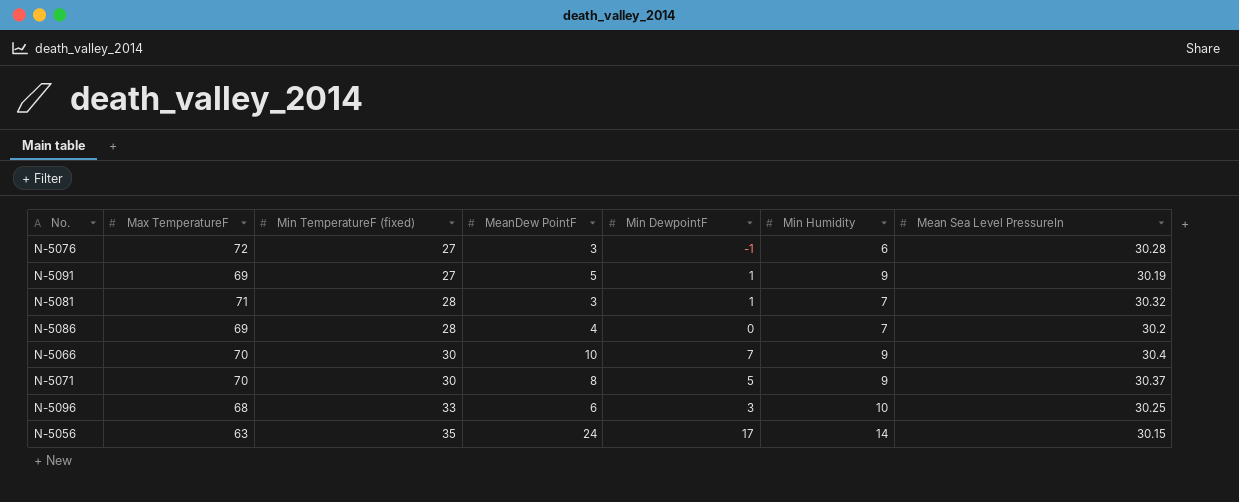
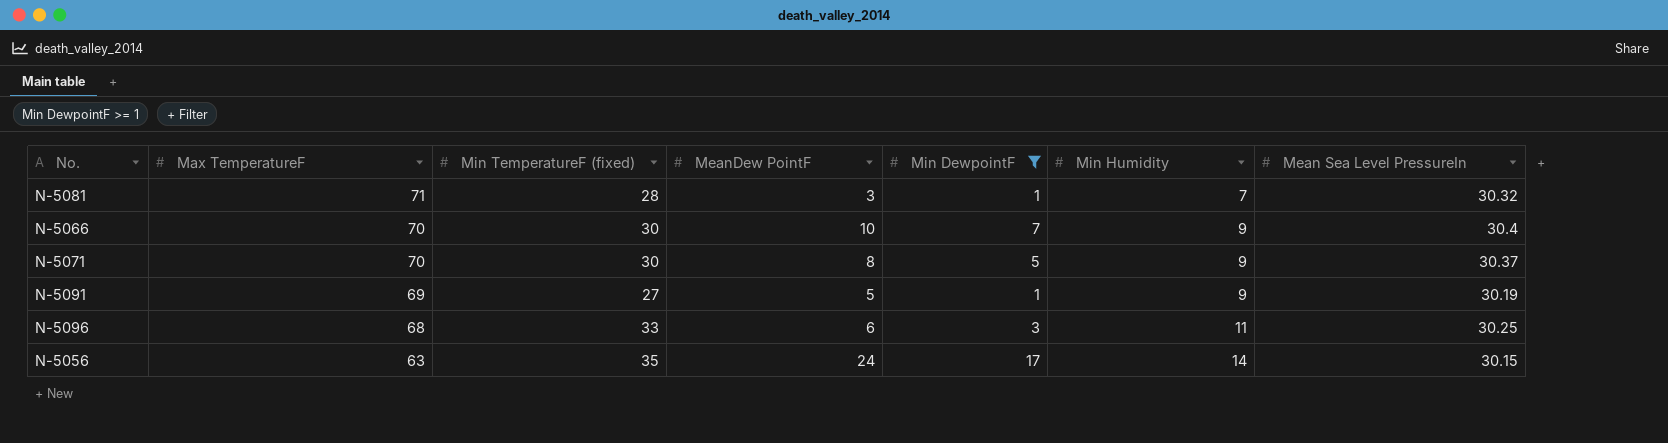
filter: none -> Min DewpointF >= 1
row order: Min TemperatureF (fixed) ascending -> Max TemperatureF descending
N-5096 | Min Humidity: 10 -> 11

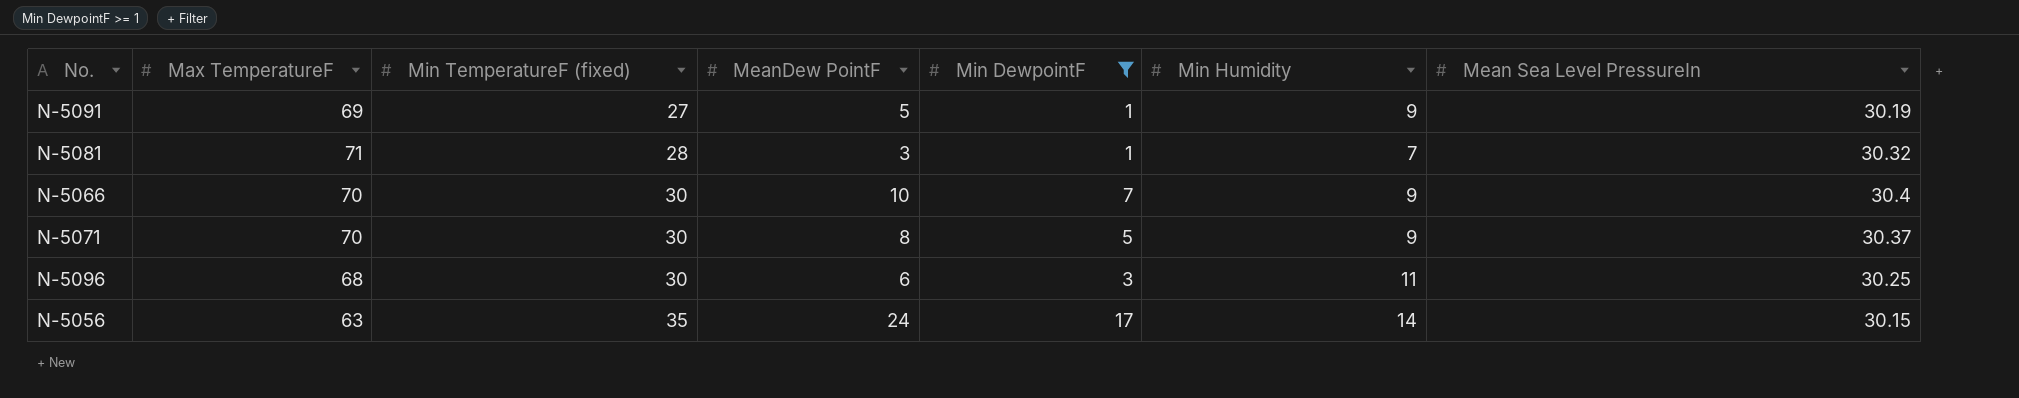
row order: Max TemperatureF descending -> Min TemperatureF (fixed) ascending
N-5096 | Min TemperatureF (fixed): 33 -> 30

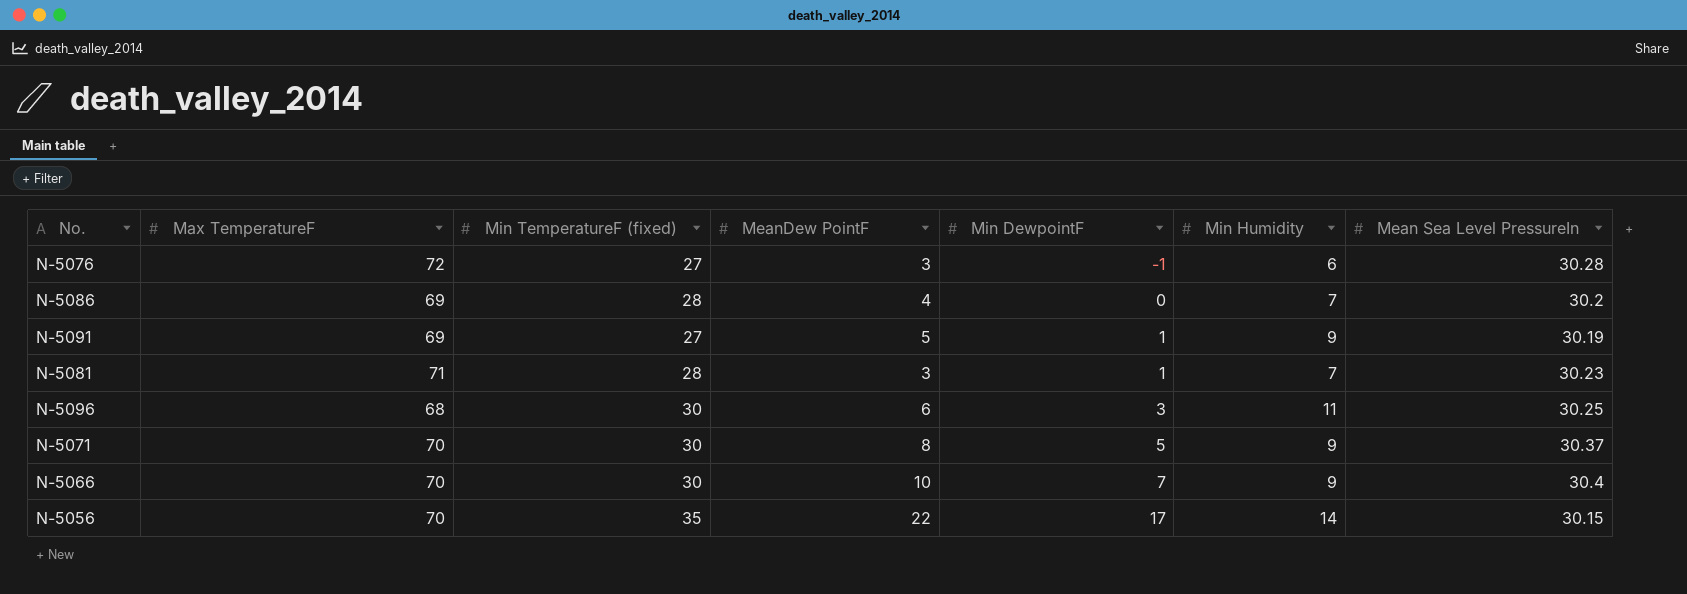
filter: Min DewpointF >= 1 -> none
row order: Min TemperatureF (fixed) ascending -> Min DewpointF ascending
N-5081 | Mean Sea Level PressureIn: 30.32 -> 30.23
N-5056 | Max TemperatureF: 63 -> 70
N-5056 | MeanDew PointF: 24 -> 22

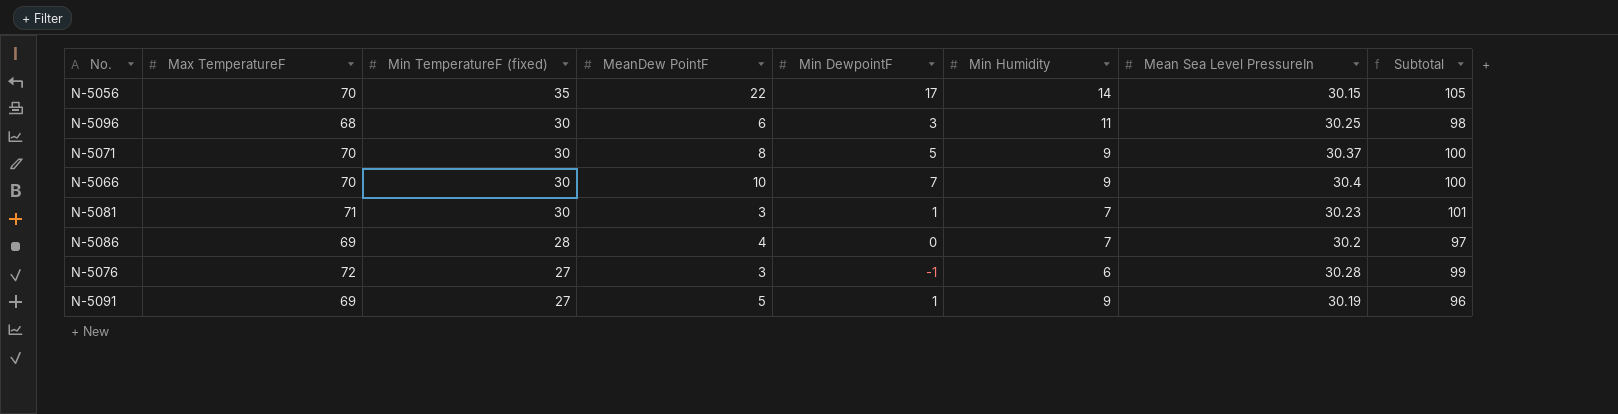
row order: Min DewpointF ascending -> Min TemperatureF (fixed) descending
column Subtotal | formula: none -> [Max TemperatureF] + [Min TemperatureF (fixed)]
N-5081 | Min TemperatureF (fixed): 28 -> 30

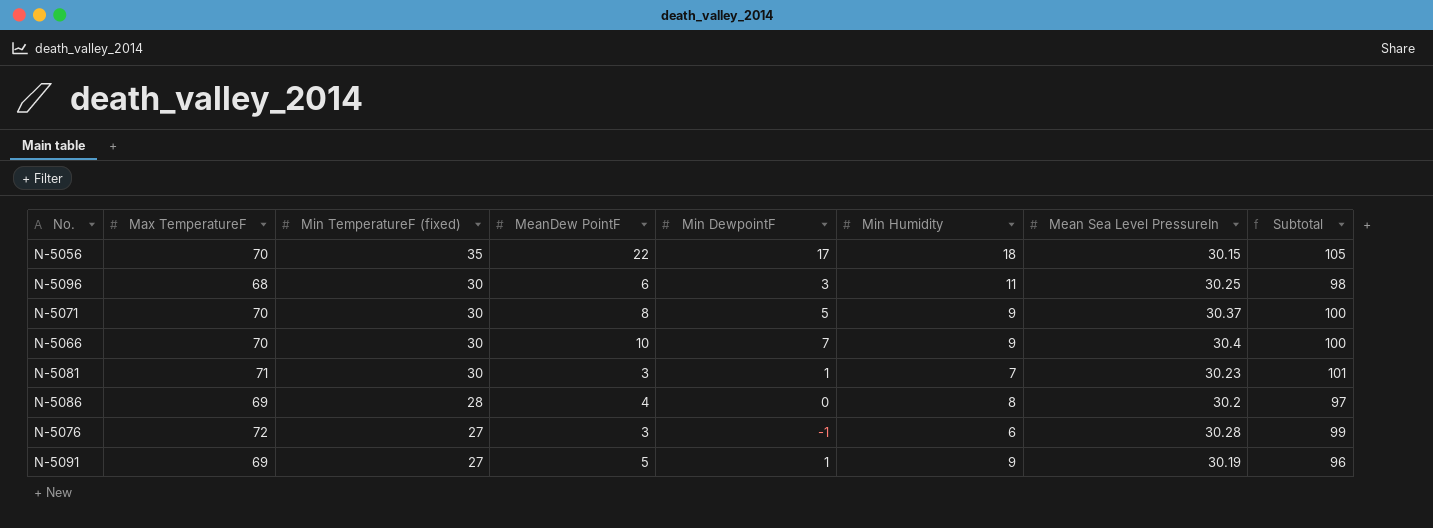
N-5056 | Min Humidity: 14 -> 18
N-5086 | Min Humidity: 7 -> 8

